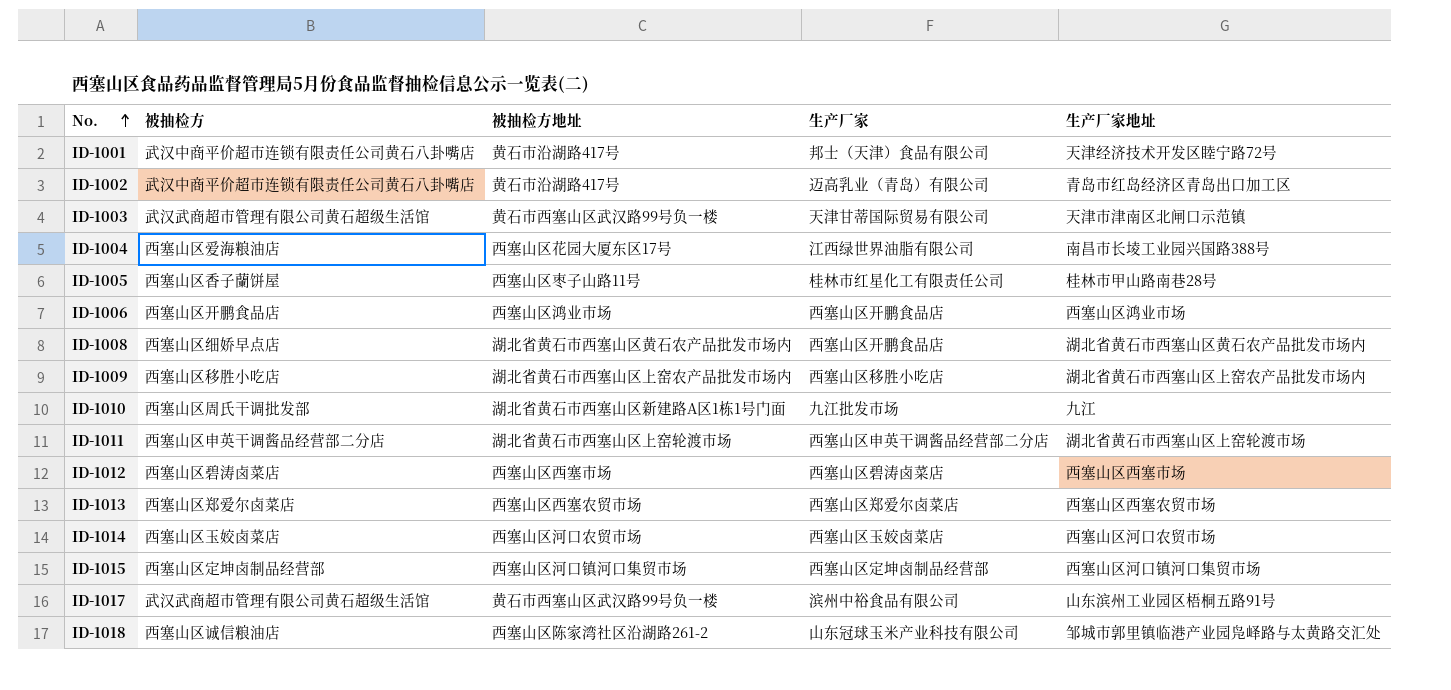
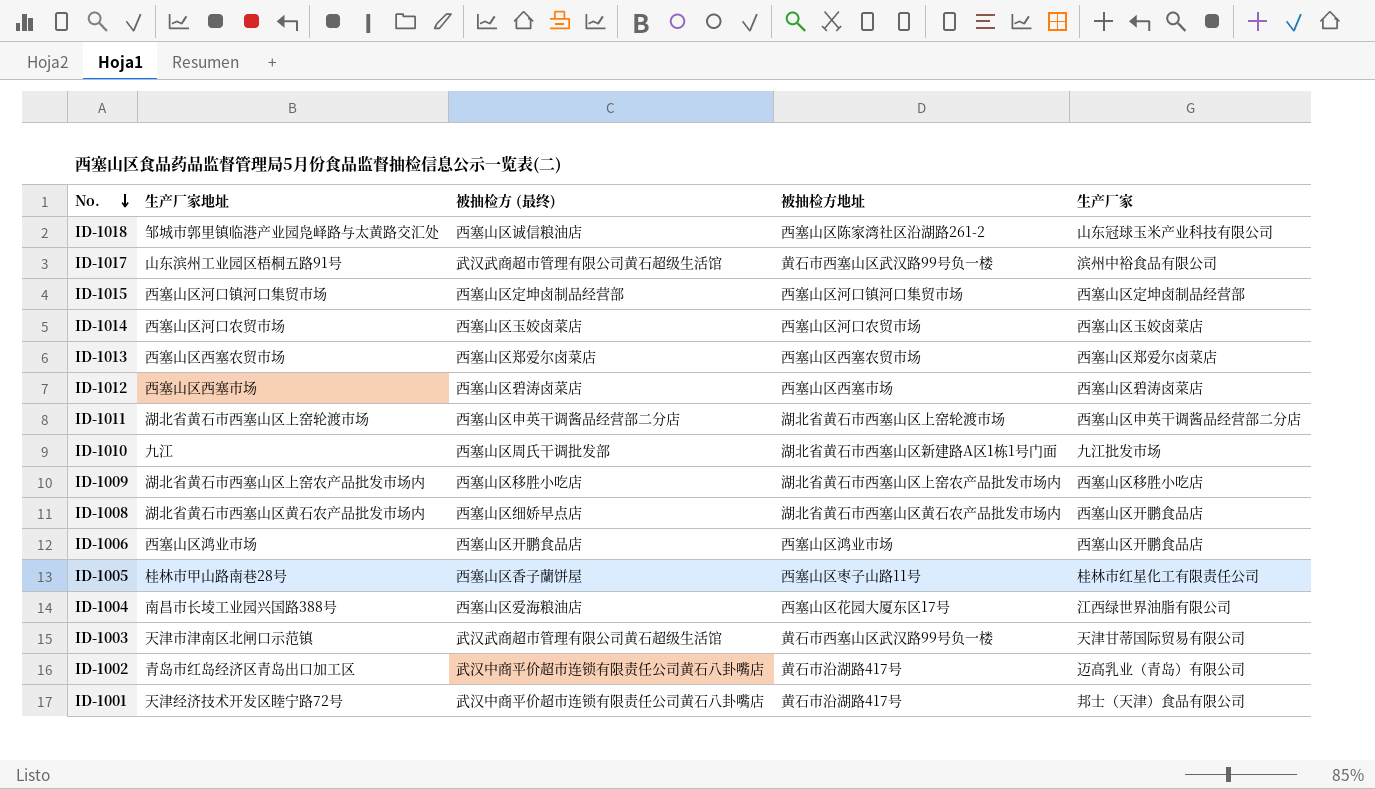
row order: No. ascending -> No. descending
column 生产厂家地址 | position: 5 -> 2
column name: 被抽检方 -> 被抽检方 (最终)

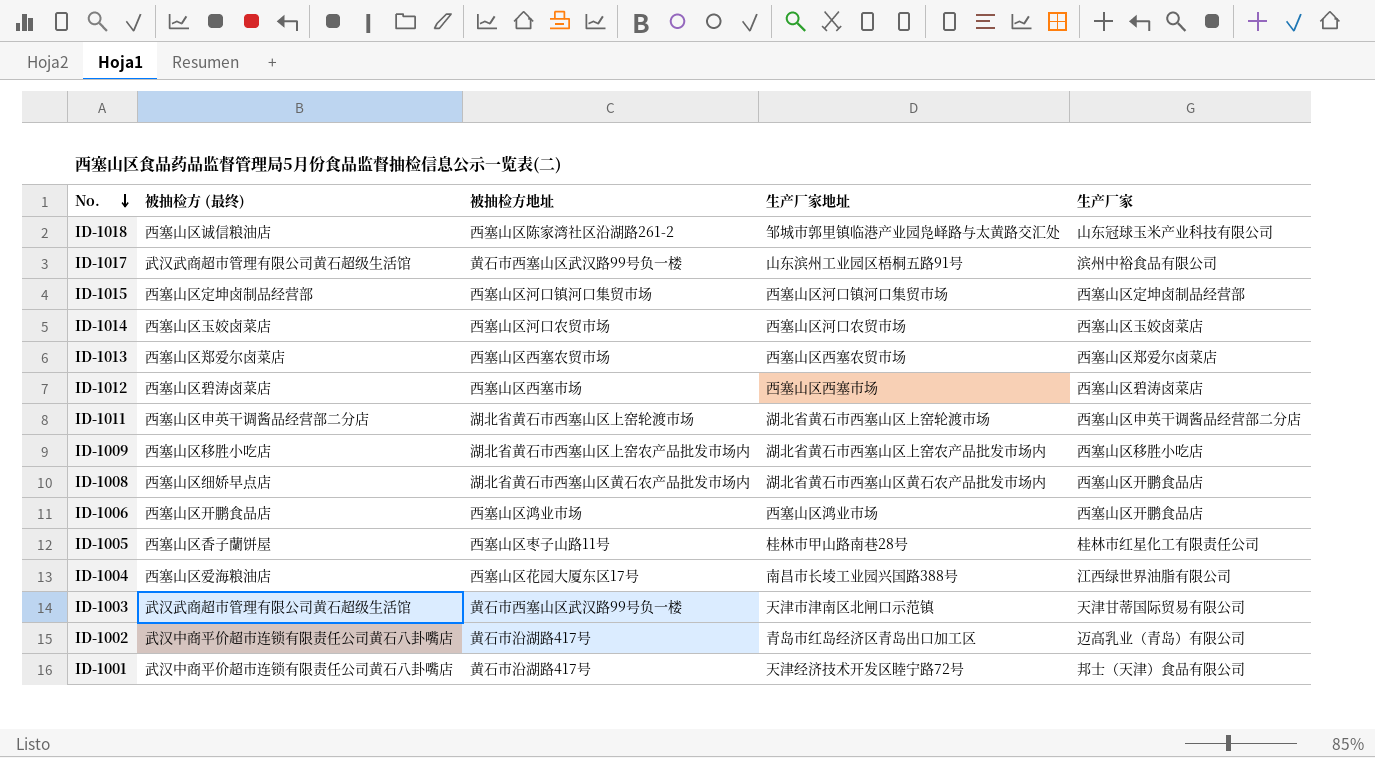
column 生产厂家地址 | position: 2 -> 4
row ID-1010: 九江 | 西塞山区周氏干调批发部 | 湖北省黄石市西塞山区新建路A区1栋1号门面 | 九江批发市场 -> none

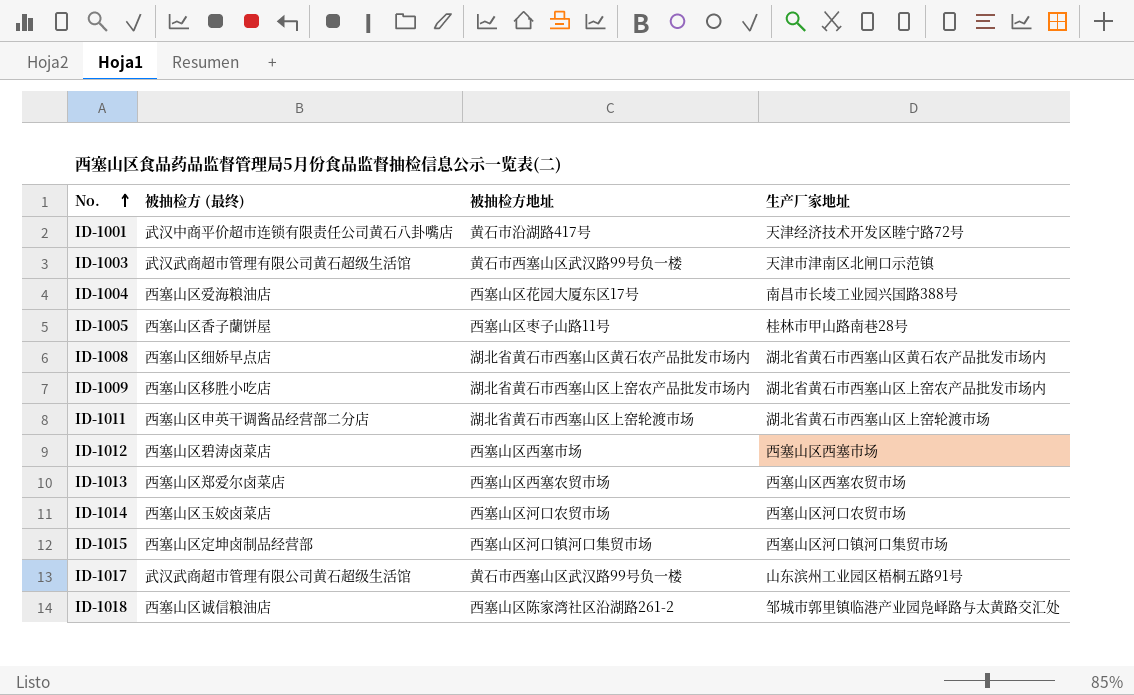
row order: No. descending -> No. ascending
column 生产厂家 | position: 5 -> none
row ID-1006: 西塞山区开鹏食品店 | 西塞山区鸿业市场 | 西塞山区鸿业市场 | 西塞山区开鹏食品店 -> none
row ID-1002: 武汉中商平价超市连锁有限责任公司黄石八卦嘴店 | 黄石市沿湖路417号 | 青岛市红岛经济区青岛出口加工区 | 迈高乳业（青岛）有限公司 -> none

